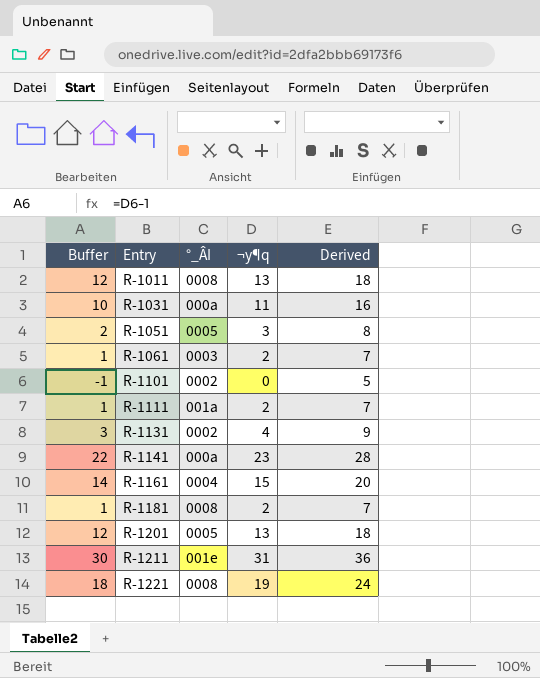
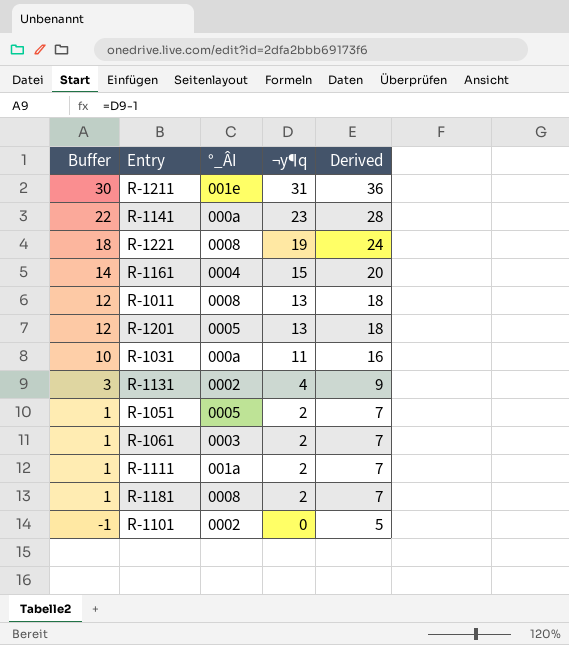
row order: Entry ascending -> Buffer descending
R-1051 | Buffer: 2 -> 1
R-1051 | ¬y¶q: 3 -> 2
R-1051 | Derived: 8 -> 7

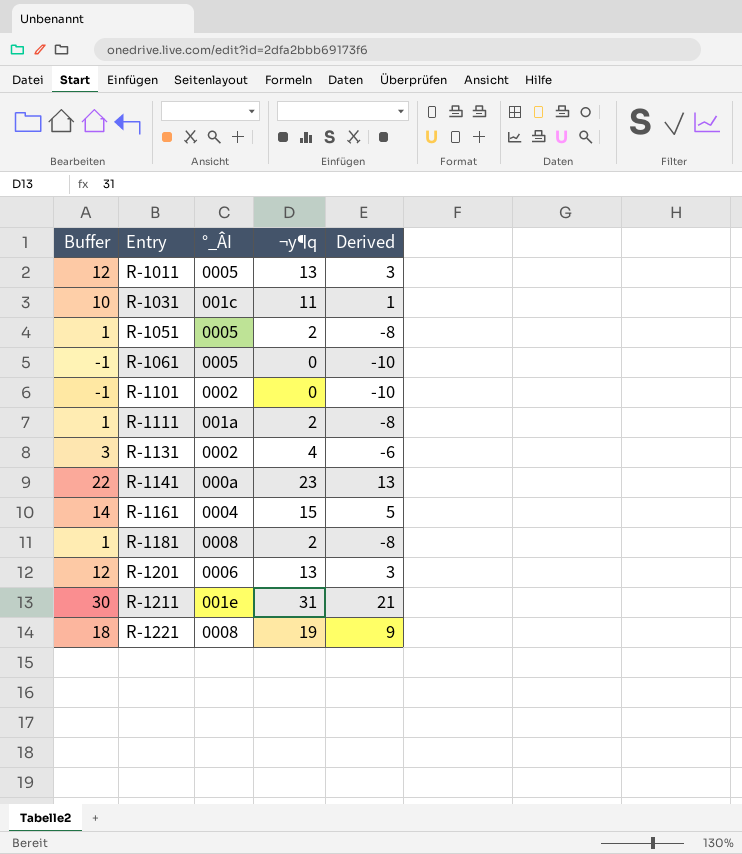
row order: Buffer descending -> Entry ascending
column Derived | formula: [¬y¶q] + 5 -> [¬y¶q] - 10
R-1011 | °_ÂI: 0008 -> 0005
R-1031 | °_ÂI: 000a -> 001c
R-1061 | Buffer: 1 -> -1
R-1061 | °_ÂI: 0003 -> 0005
R-1061 | ¬y¶q: 2 -> 0
R-1201 | °_ÂI: 0005 -> 0006

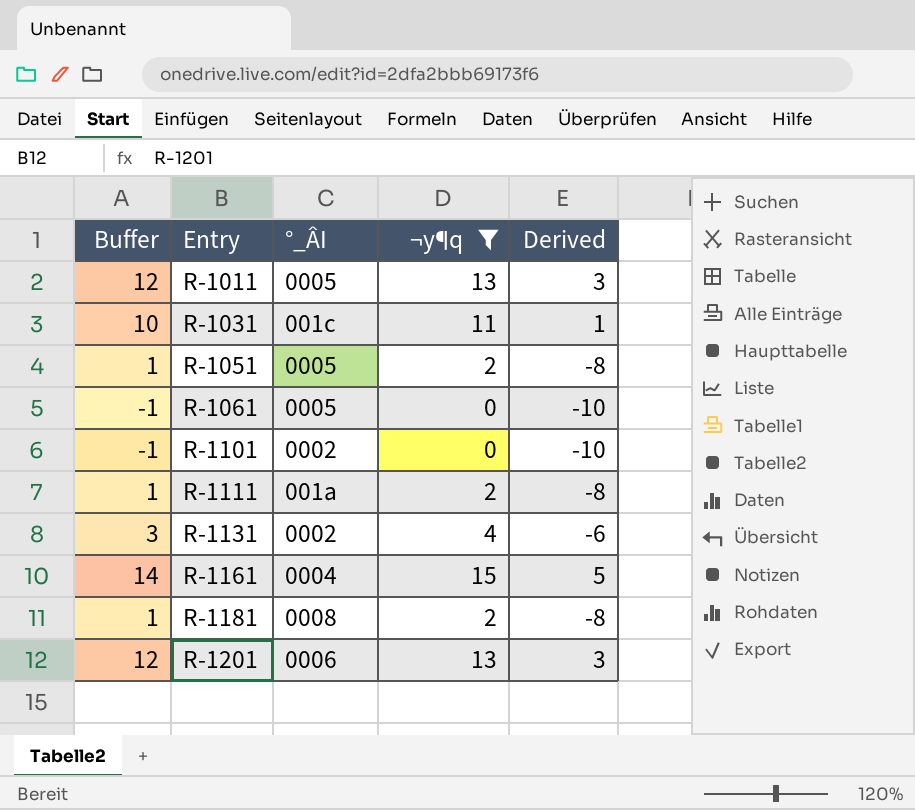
filter: none -> ¬y¶q <= 15

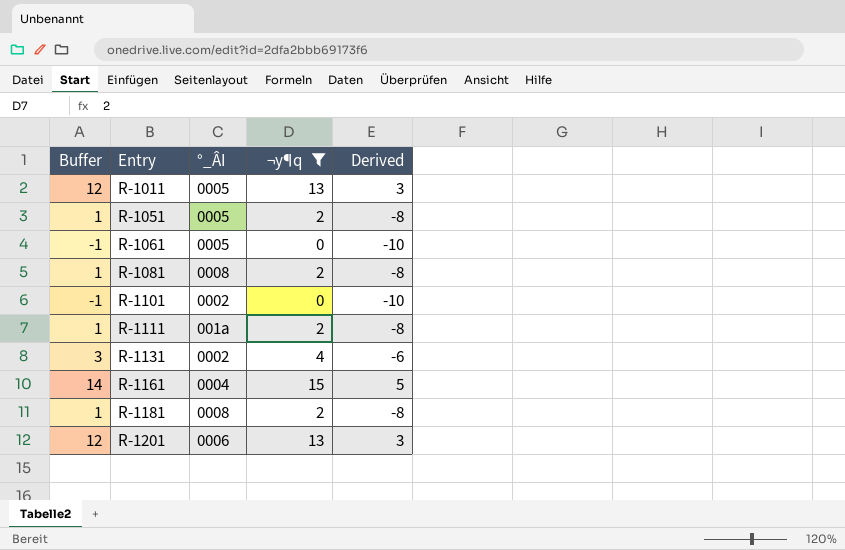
row R-1031: 10 | 001c | 11 | 1 -> none
row R-1081: none -> 1 | 0008 | 2 | -8

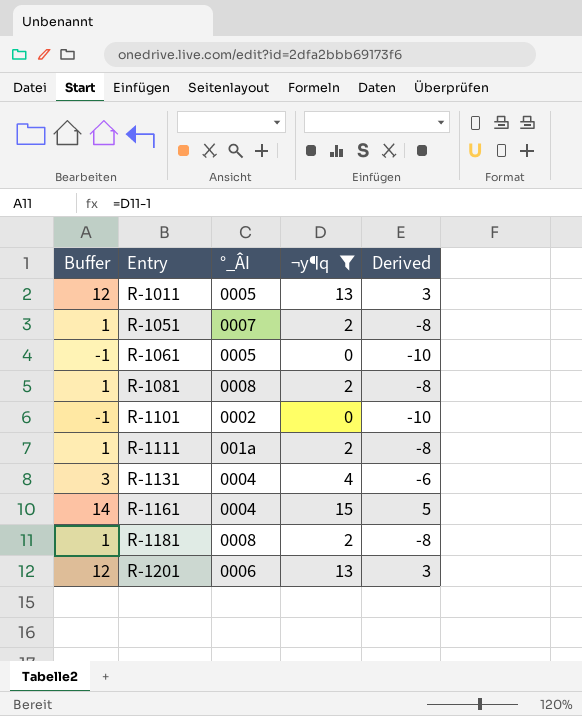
R-1051 | °_ÂI: 0005 -> 0007
R-1131 | °_ÂI: 0002 -> 0004

